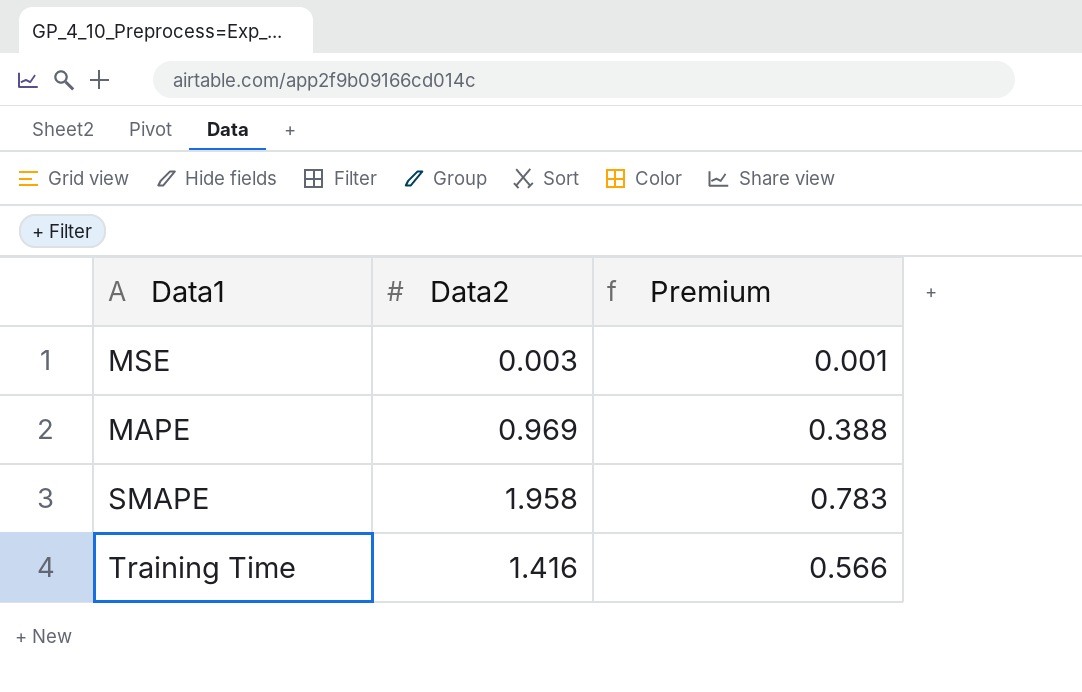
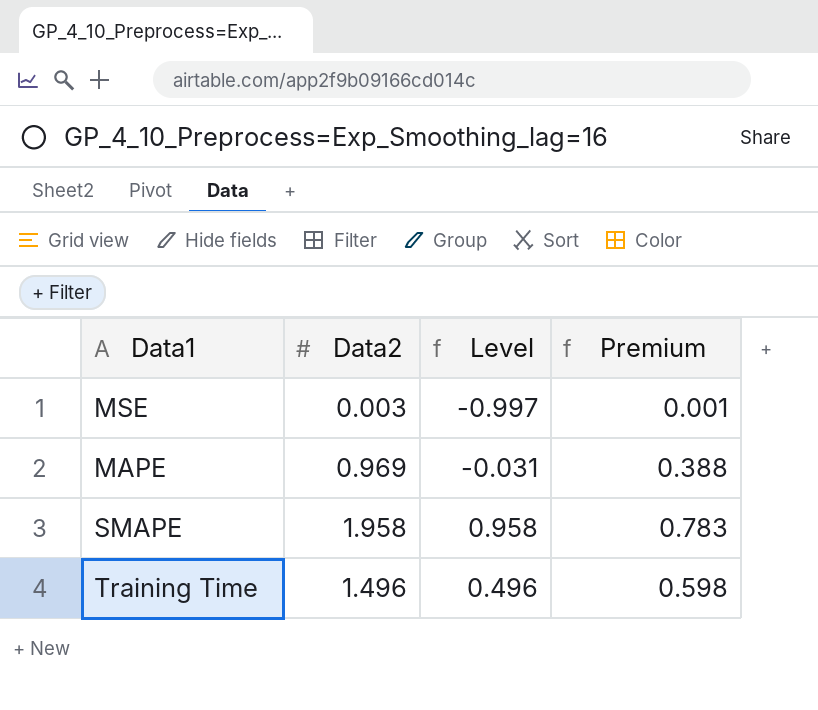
column Level | formula: none -> [Data2] - 1
Training Time | Data2: 1.416 -> 1.496
Training Time | Premium: 0.566 -> 0.598

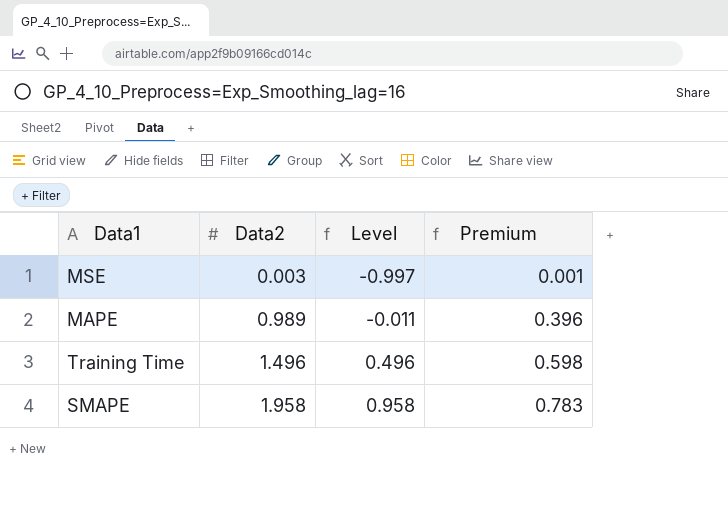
row order: none -> Data2 ascending
MAPE | Data2: 0.969 -> 0.989
MAPE | Level: -0.031 -> -0.011
MAPE | Premium: 0.388 -> 0.396

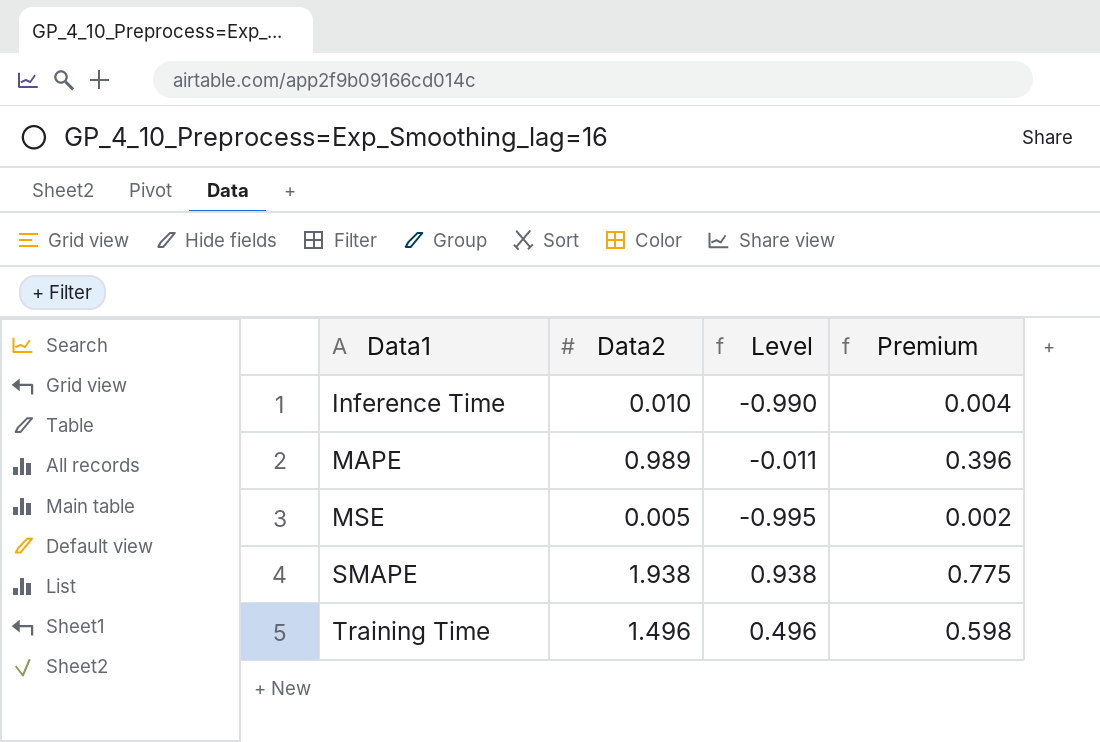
row order: Data2 ascending -> Data1 ascending
row Inference Time: none -> 0.010 | -0.990 | 0.004
MSE | Data2: 0.003 -> 0.005
MSE | Level: -0.997 -> -0.995
MSE | Premium: 0.001 -> 0.002
SMAPE | Data2: 1.958 -> 1.938
SMAPE | Level: 0.958 -> 0.938
SMAPE | Premium: 0.783 -> 0.775

